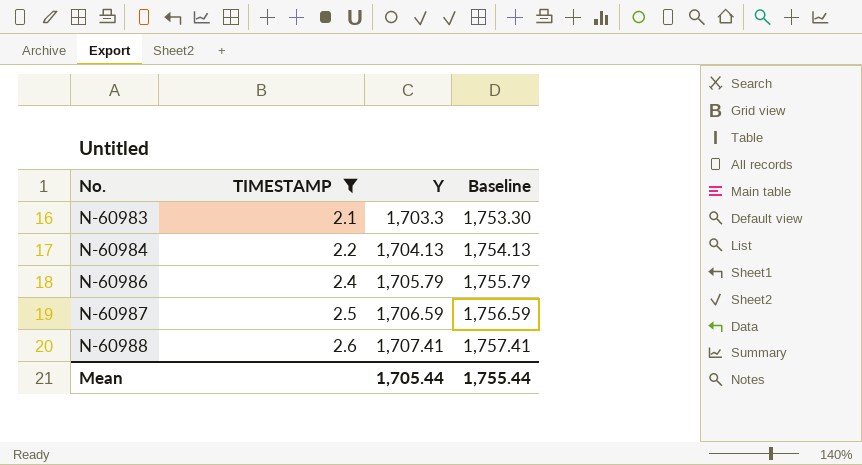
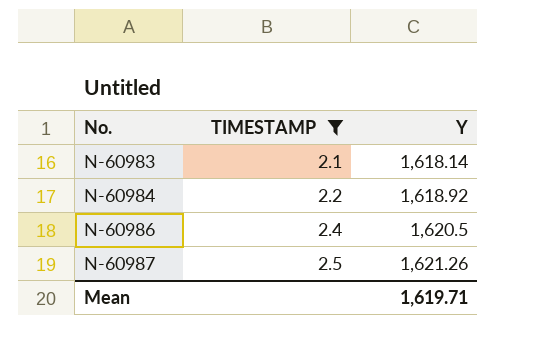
column Baseline | formula: [Y] + 50 -> none
row N-60988: 2.6 | 1,707.41 | 1,757.41 -> none
N-60983 | Y: 1,703.3 -> 1,618.14
N-60984 | Y: 1,704.13 -> 1,618.92
N-60986 | Y: 1,705.79 -> 1,620.5
N-60987 | Y: 1,706.59 -> 1,621.26
Mean | Y: 1,705.44 -> 1,619.71

